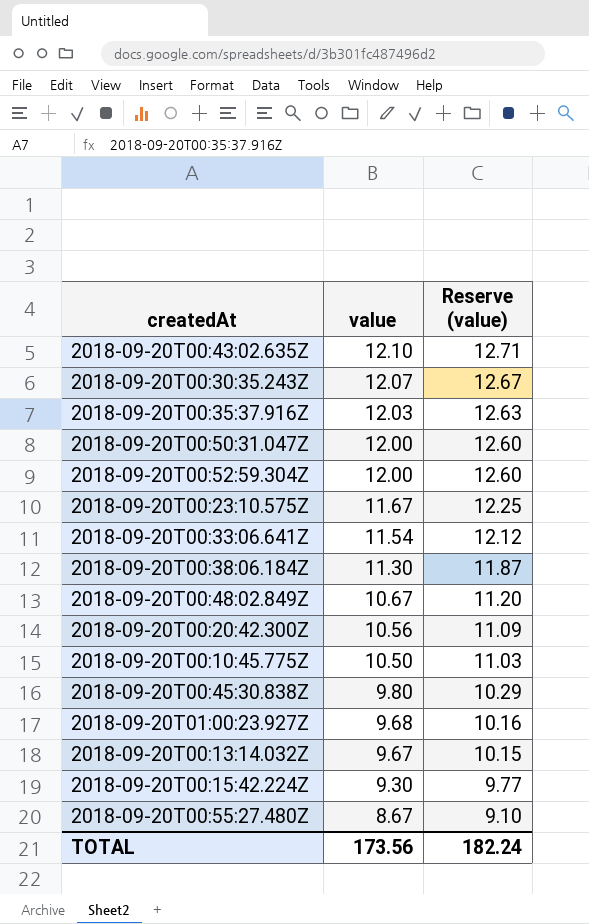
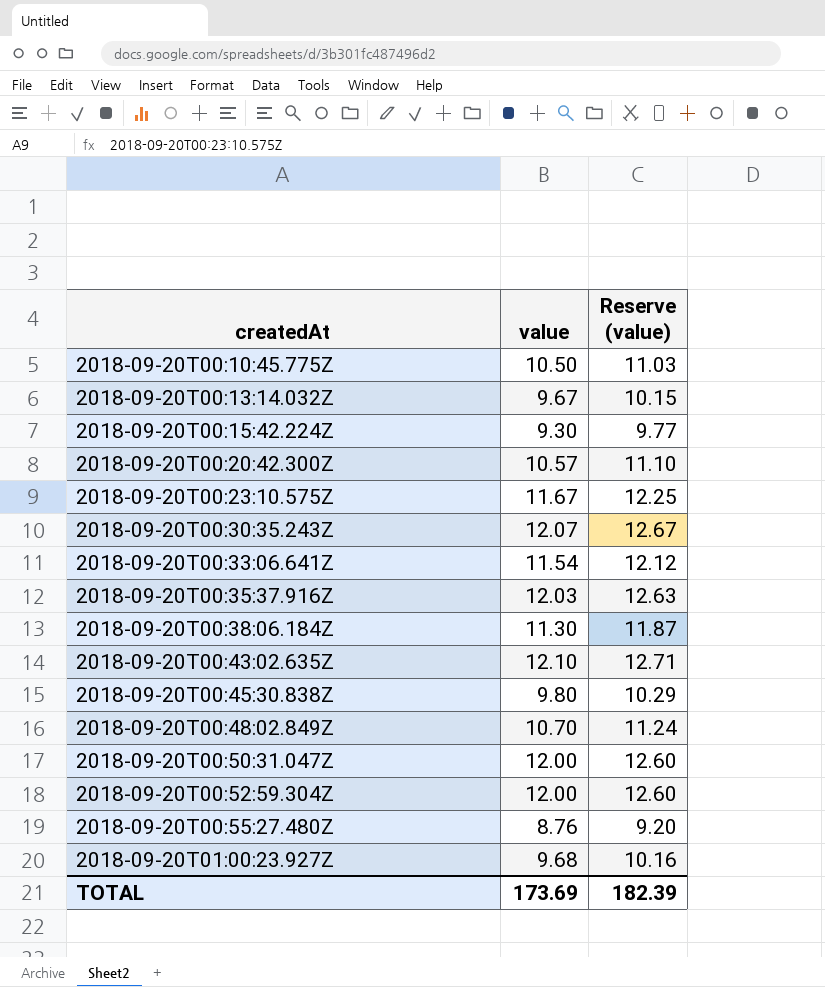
row order: value descending -> createdAt ascending
2018-09-20T00:20:42.300Z | value: 10.56 -> 10.57
2018-09-20T00:20:42.300Z | Reserve (value): 11.09 -> 11.10
2018-09-20T00:48:02.849Z | value: 10.67 -> 10.70
2018-09-20T00:48:02.849Z | Reserve (value): 11.20 -> 11.24
2018-09-20T00:55:27.480Z | value: 8.67 -> 8.76
2018-09-20T00:55:27.480Z | Reserve (value): 9.10 -> 9.20
TOTAL | value: 173.56 -> 173.69
TOTAL | Reserve (value): 182.24 -> 182.39

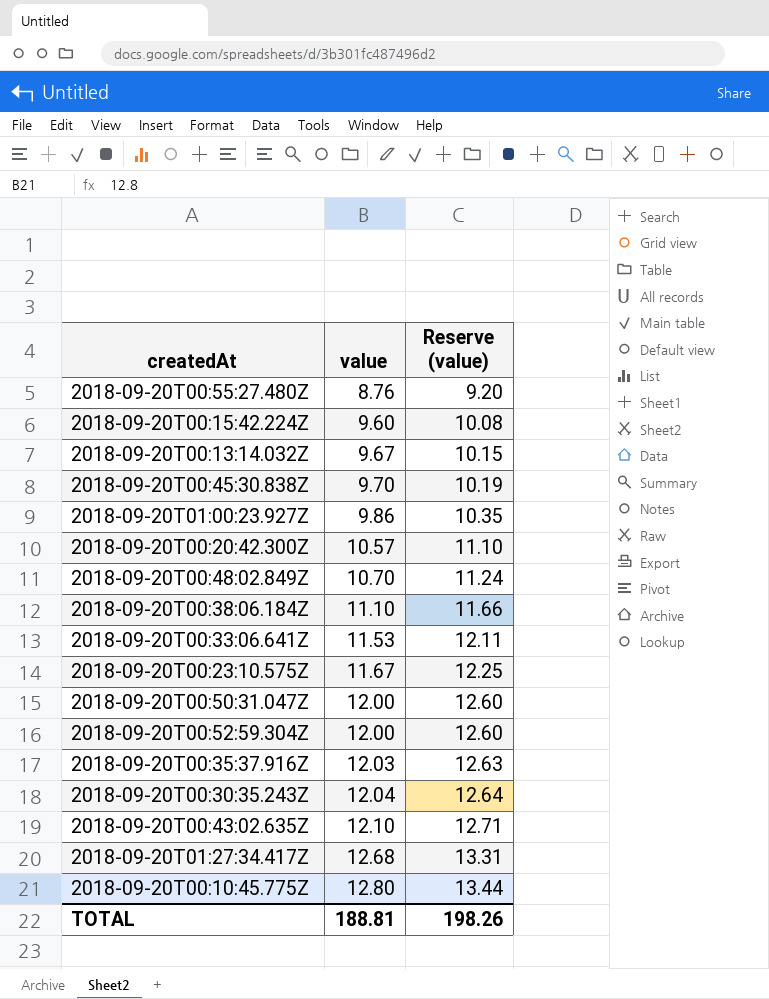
row order: createdAt ascending -> value ascending
2018-09-20T00:15:42.224Z | value: 9.30 -> 9.60
2018-09-20T00:15:42.224Z | Reserve (value): 9.77 -> 10.08
2018-09-20T00:45:30.838Z | value: 9.80 -> 9.70
2018-09-20T00:45:30.838Z | Reserve (value): 10.29 -> 10.19
2018-09-20T01:00:23.927Z | value: 9.68 -> 9.86
2018-09-20T01:00:23.927Z | Reserve (value): 10.16 -> 10.35
2018-09-20T00:38:06.184Z | value: 11.30 -> 11.10
2018-09-20T00:38:06.184Z | Reserve (value): 11.87 -> 11.66
2018-09-20T00:33:06.641Z | value: 11.54 -> 11.53
2018-09-20T00:33:06.641Z | Reserve (value): 12.12 -> 12.11
2018-09-20T00:30:35.243Z | value: 12.07 -> 12.04
2018-09-20T00:30:35.243Z | Reserve (value): 12.67 -> 12.64
row 2018-09-20T01:27:34.417Z: none -> 12.68 | 13.31
2018-09-20T00:10:45.775Z | value: 10.50 -> 12.80
2018-09-20T00:10:45.775Z | Reserve (value): 11.03 -> 13.44
TOTAL | value: 173.69 -> 188.81
TOTAL | Reserve (value): 182.39 -> 198.26

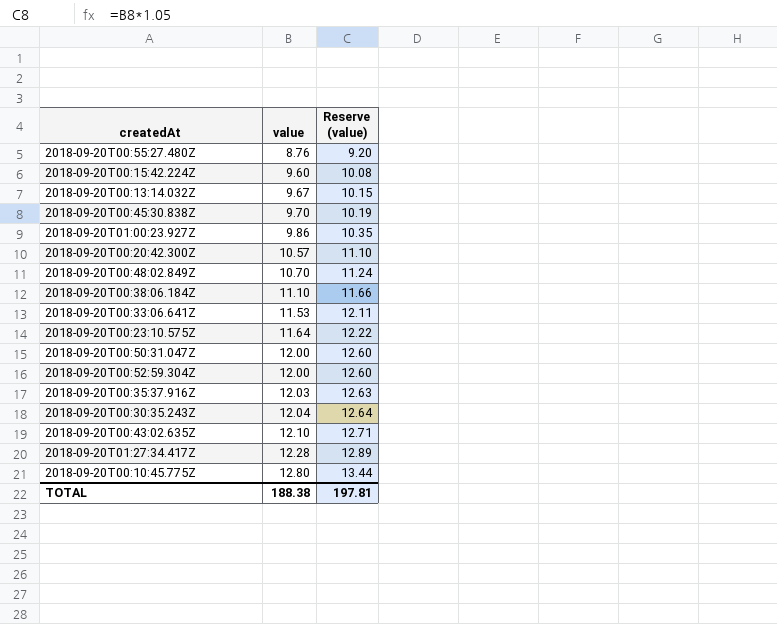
2018-09-20T00:23:10.575Z | value: 11.67 -> 11.64
2018-09-20T00:23:10.575Z | Reserve (value): 12.25 -> 12.22
2018-09-20T01:27:34.417Z | value: 12.68 -> 12.28
2018-09-20T01:27:34.417Z | Reserve (value): 13.31 -> 12.89
TOTAL | value: 188.81 -> 188.38
TOTAL | Reserve (value): 198.26 -> 197.81

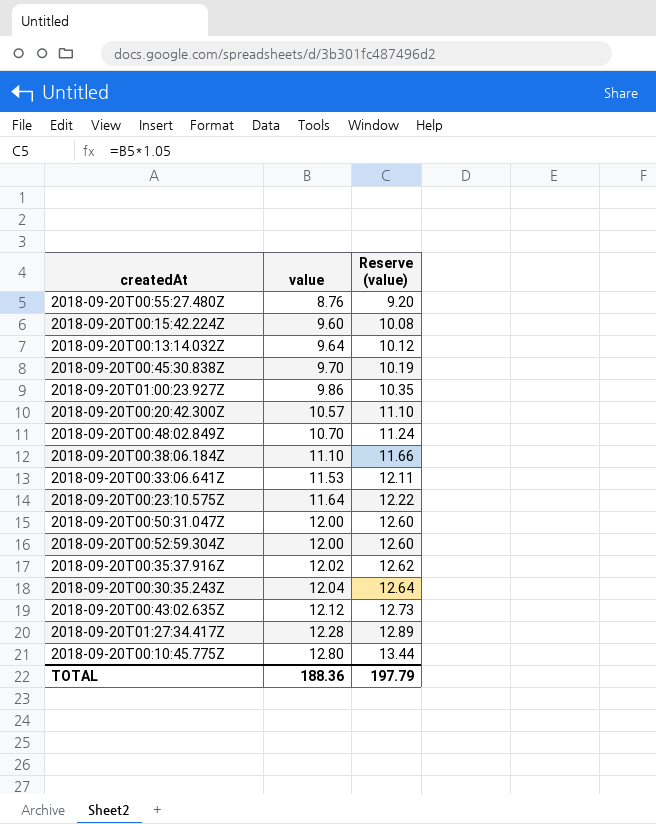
2018-09-20T00:13:14.032Z | value: 9.67 -> 9.64
2018-09-20T00:13:14.032Z | Reserve (value): 10.15 -> 10.12
2018-09-20T00:35:37.916Z | value: 12.03 -> 12.02
2018-09-20T00:35:37.916Z | Reserve (value): 12.63 -> 12.62
2018-09-20T00:43:02.635Z | value: 12.10 -> 12.12
2018-09-20T00:43:02.635Z | Reserve (value): 12.71 -> 12.73
TOTAL | value: 188.38 -> 188.36
TOTAL | Reserve (value): 197.81 -> 197.79

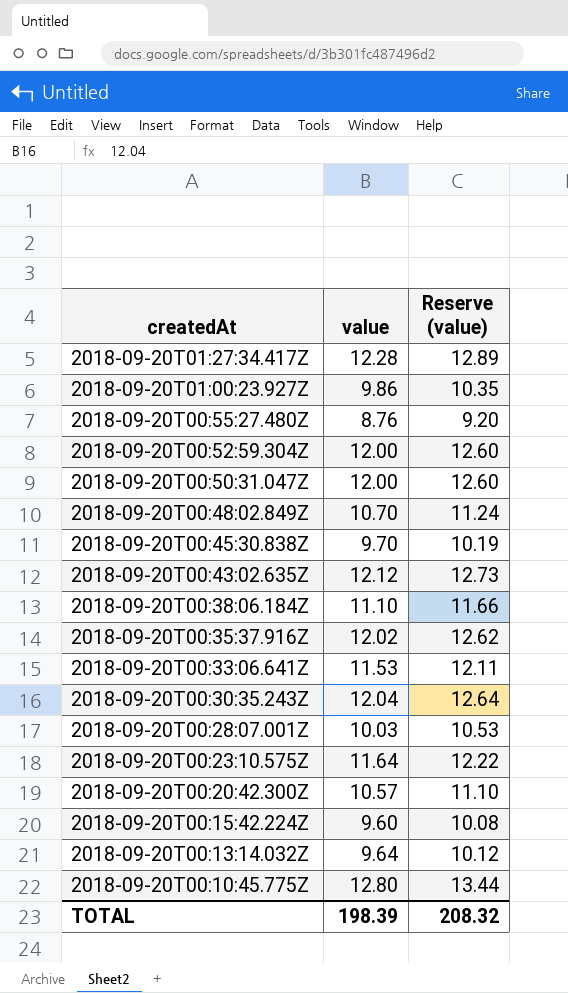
row order: value ascending -> createdAt descending
row 2018-09-20T00:28:07.001Z: none -> 10.03 | 10.53
TOTAL | value: 188.36 -> 198.39
TOTAL | Reserve (value): 197.79 -> 208.32

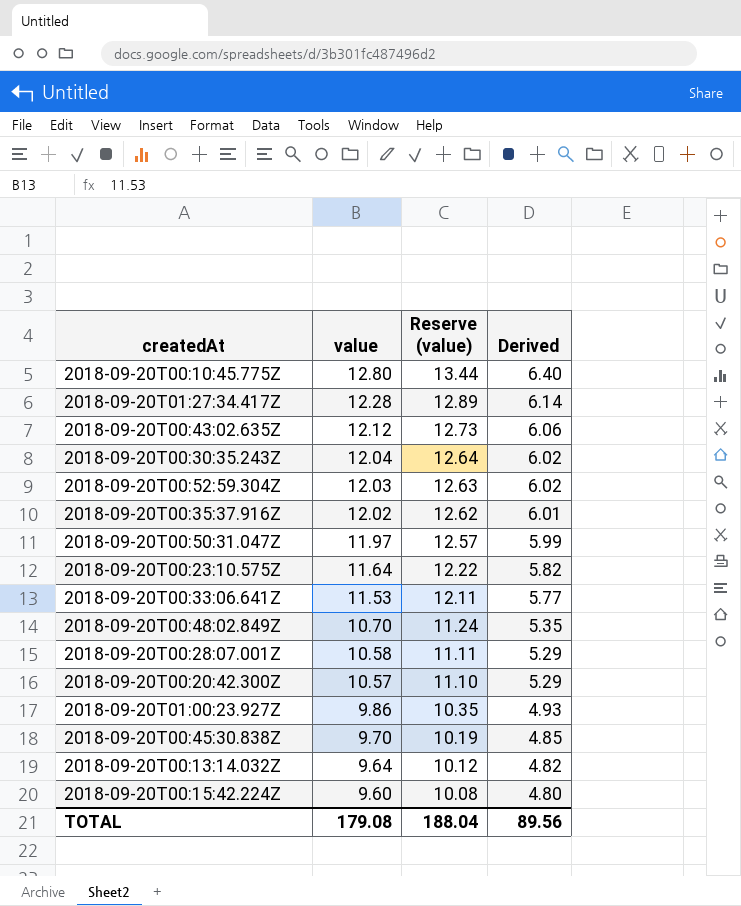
row order: createdAt descending -> value descending
column Derived | formula: none -> [value] * 0.5
row 2018-09-20T00:55:27.480Z: 8.76 | 9.20 -> none
row 2018-09-20T00:38:06.184Z: 11.10 | 11.66 -> none
2018-09-20T00:52:59.304Z | value: 12.00 -> 12.03
2018-09-20T00:52:59.304Z | Reserve (value): 12.60 -> 12.63
2018-09-20T00:50:31.047Z | value: 12.00 -> 11.97
2018-09-20T00:50:31.047Z | Reserve (value): 12.60 -> 12.57
2018-09-20T00:28:07.001Z | value: 10.03 -> 10.58
2018-09-20T00:28:07.001Z | Reserve (value): 10.53 -> 11.11
TOTAL | value: 198.39 -> 179.08
TOTAL | Reserve (value): 208.32 -> 188.04

